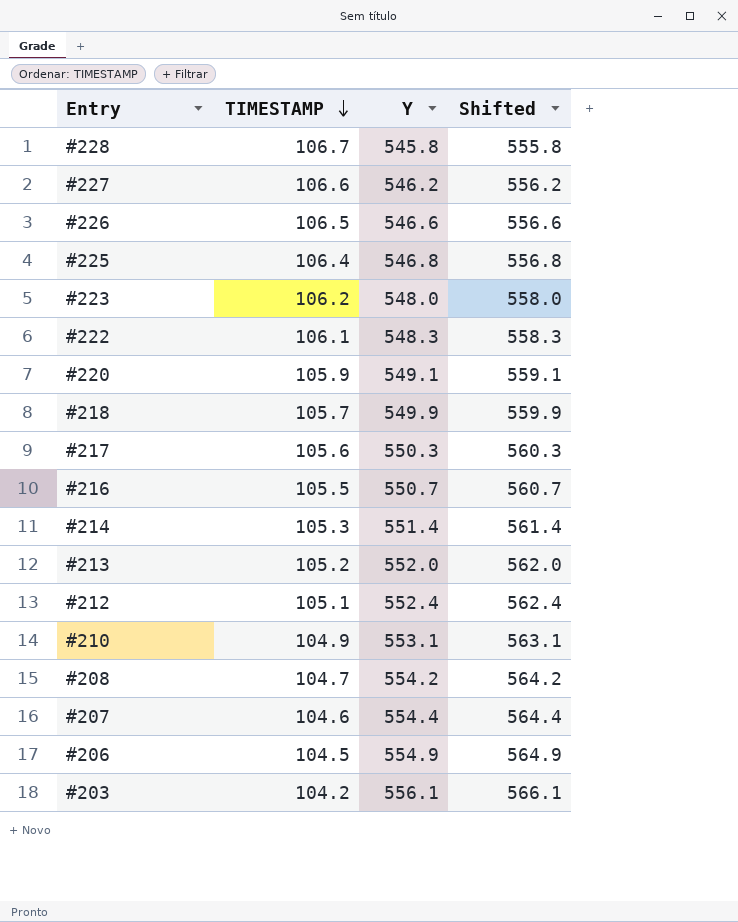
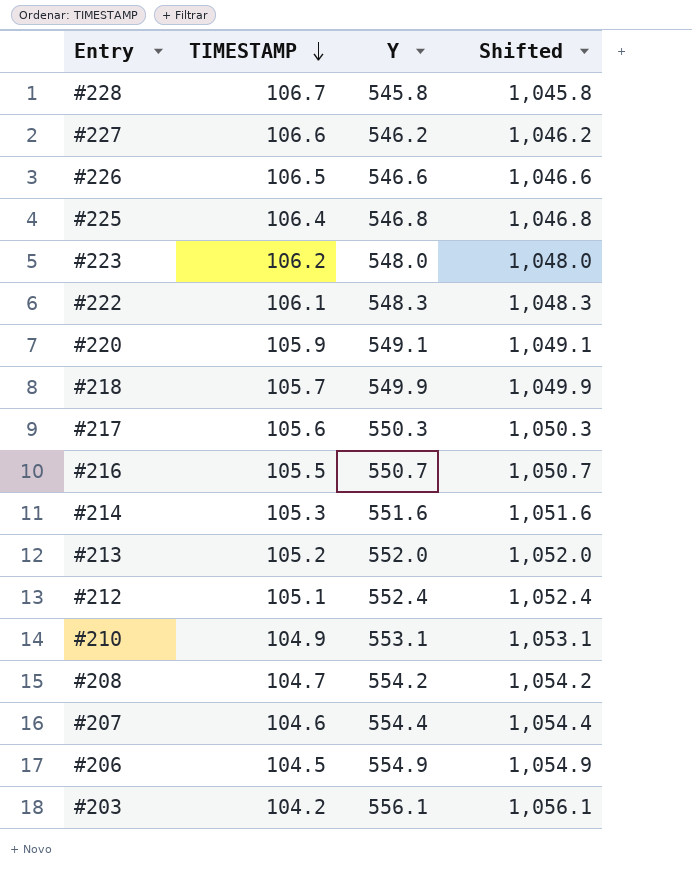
column Shifted | formula: [Y] + 10 -> [Y] + 500
#214 | Y: 551.4 -> 551.6

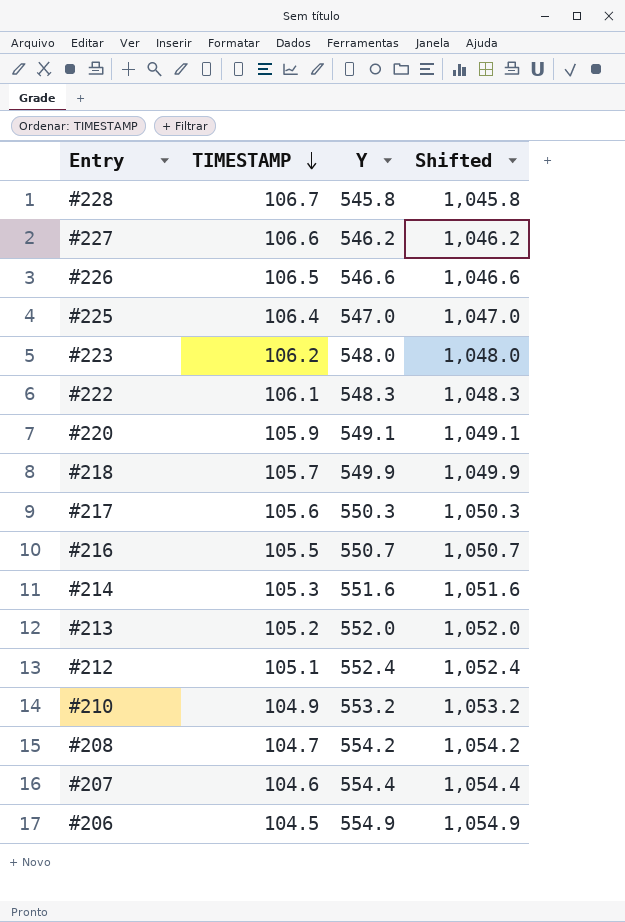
row #203: 104.2 | 556.1 | 1,056.1 -> none
#225 | Y: 546.8 -> 547.0
#225 | Shifted: 1,046.8 -> 1,047.0
#210 | Y: 553.1 -> 553.2
#210 | Shifted: 1,053.1 -> 1,053.2

